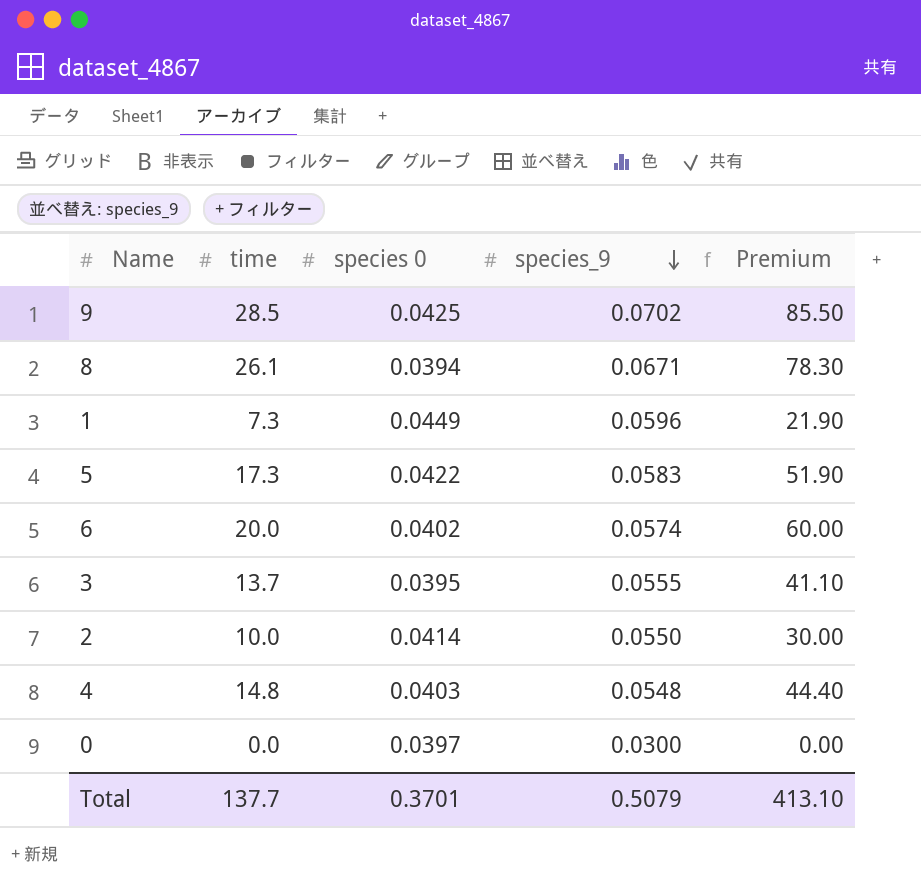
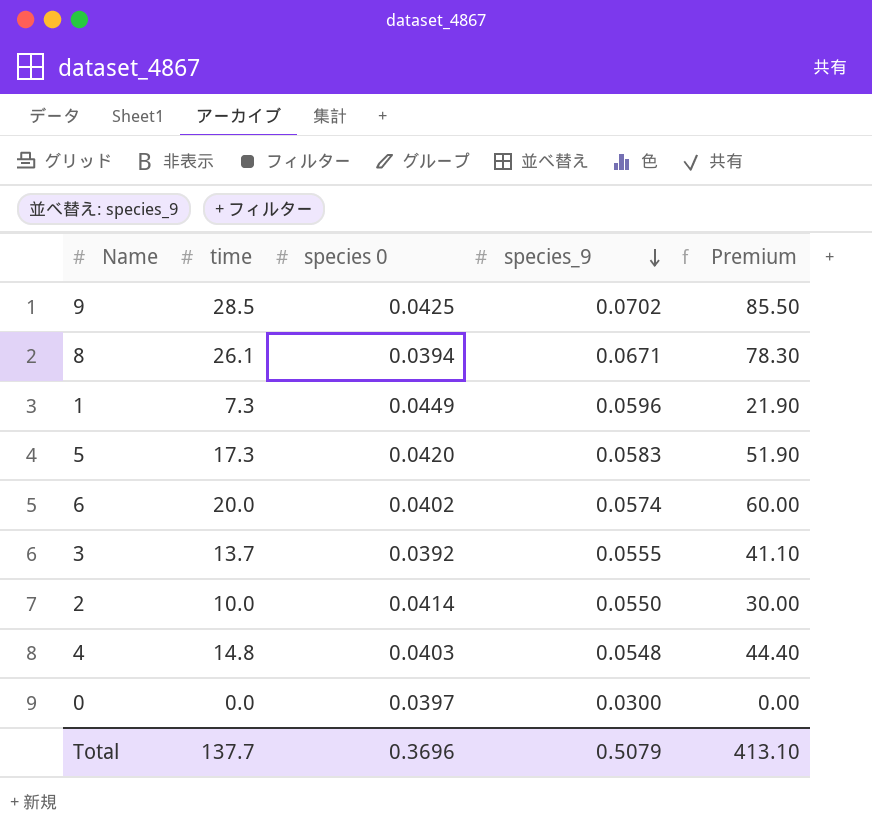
5 | species 0: 0.0422 -> 0.0420
3 | species 0: 0.0395 -> 0.0392
Total | species 0: 0.3701 -> 0.3696

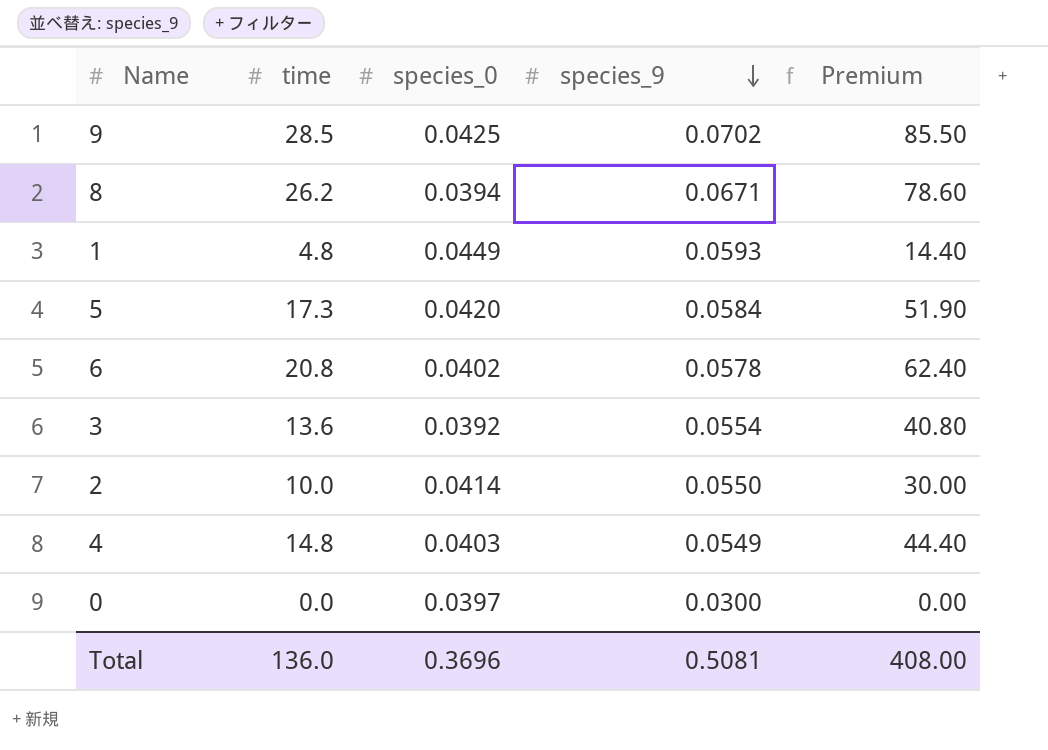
column name: species 0 -> species_0
8 | time: 26.1 -> 26.2
8 | Premium: 78.30 -> 78.60
1 | time: 7.3 -> 4.8
1 | species_9: 0.0596 -> 0.0593
1 | Premium: 21.90 -> 14.40
5 | species_9: 0.0583 -> 0.0584
6 | time: 20.0 -> 20.8
6 | species_9: 0.0574 -> 0.0578
6 | Premium: 60.00 -> 62.40
3 | time: 13.7 -> 13.6
3 | species_9: 0.0555 -> 0.0554
3 | Premium: 41.10 -> 40.80
4 | species_9: 0.0548 -> 0.0549
Total | time: 137.7 -> 136.0
Total | species_9: 0.5079 -> 0.5081
Total | Premium: 413.10 -> 408.00

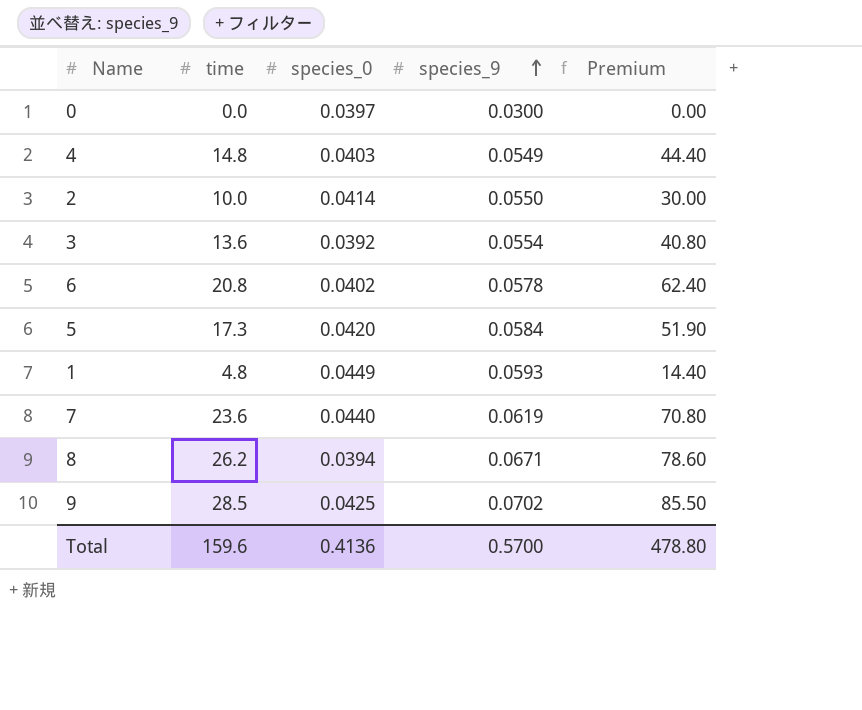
row order: species_9 descending -> species_9 ascending
row 7: none -> 23.6 | 0.0440 | 0.0619 | 70.80
Total | time: 136.0 -> 159.6
Total | species_0: 0.3696 -> 0.4136
Total | species_9: 0.5081 -> 0.5700
Total | Premium: 408.00 -> 478.80

